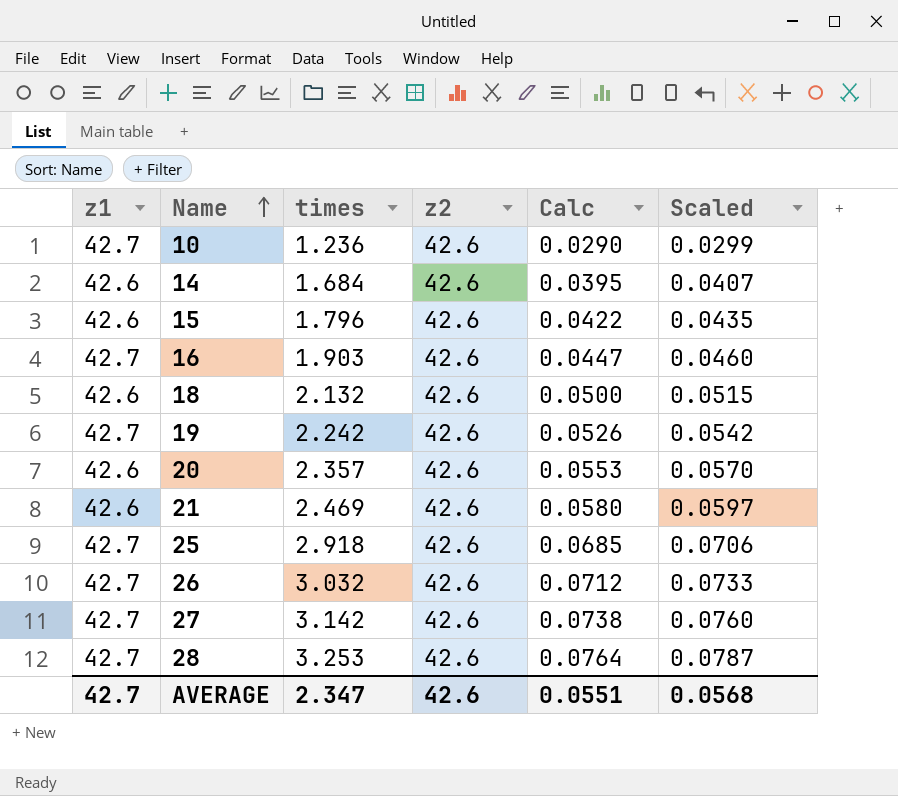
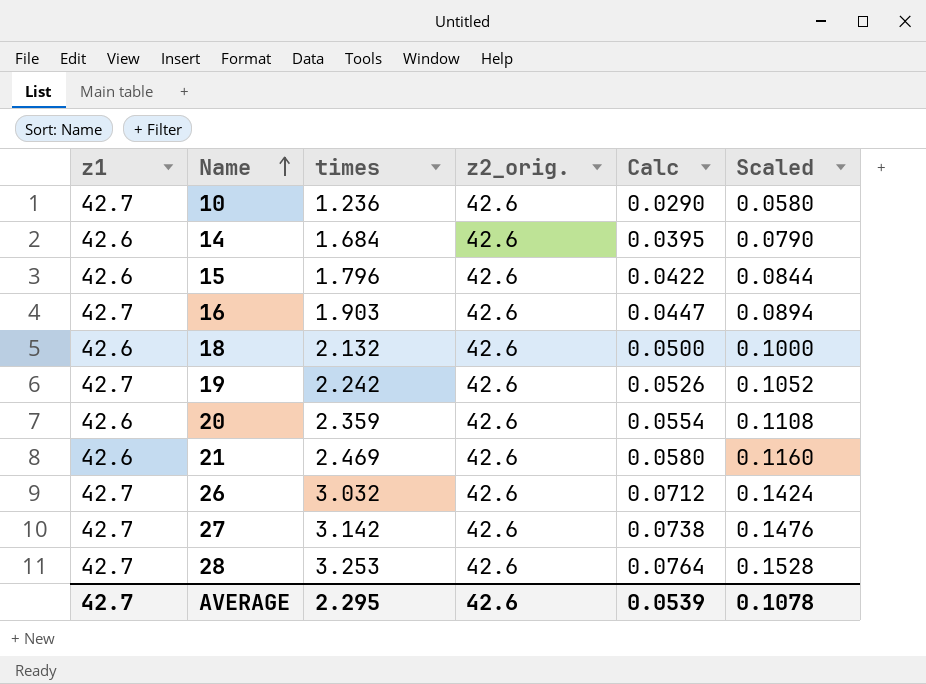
column name: z2 -> z2_orig.
column Scaled | formula: [Calc] * 1.03 -> [Calc] * 2
row 25: 42.7 | 2.918 | 42.6 | 0.0685 | 0.0706 -> none
20 | times: 2.357 -> 2.359
20 | Calc: 0.0553 -> 0.0554
AVERAGE | times: 2.347 -> 2.295
AVERAGE | Calc: 0.0551 -> 0.0539
AVERAGE | Scaled: 0.0568 -> 0.1078

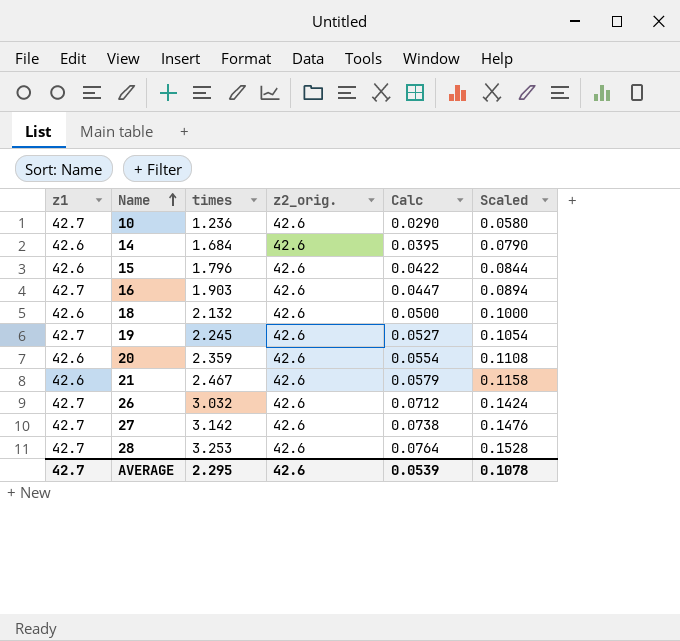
19 | times: 2.242 -> 2.245
19 | Calc: 0.0526 -> 0.0527
19 | Scaled: 0.1052 -> 0.1054
21 | times: 2.469 -> 2.467
21 | Calc: 0.0580 -> 0.0579
21 | Scaled: 0.1160 -> 0.1158

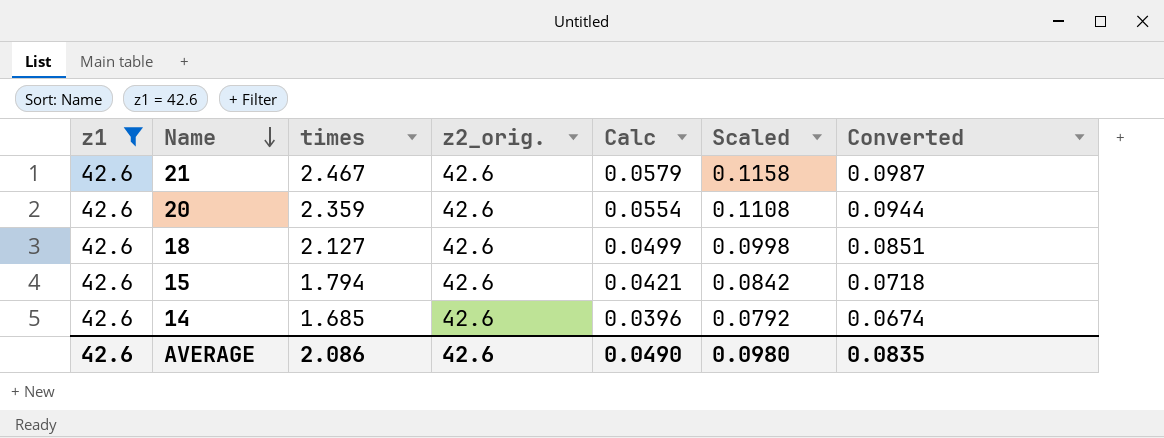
filter: none -> z1 = 42.6
row order: Name ascending -> Name descending
column Converted | formula: none -> [times] * 0.04
18 | times: 2.132 -> 2.127
18 | Calc: 0.0500 -> 0.0499
18 | Scaled: 0.1000 -> 0.0998
15 | times: 1.796 -> 1.794
15 | Calc: 0.0422 -> 0.0421
15 | Scaled: 0.0844 -> 0.0842
14 | times: 1.684 -> 1.685
14 | Calc: 0.0395 -> 0.0396
14 | Scaled: 0.0790 -> 0.0792
AVERAGE | z1: 42.7 -> 42.6
AVERAGE | times: 2.295 -> 2.086
AVERAGE | Calc: 0.0539 -> 0.0490
AVERAGE | Scaled: 0.1078 -> 0.0980

